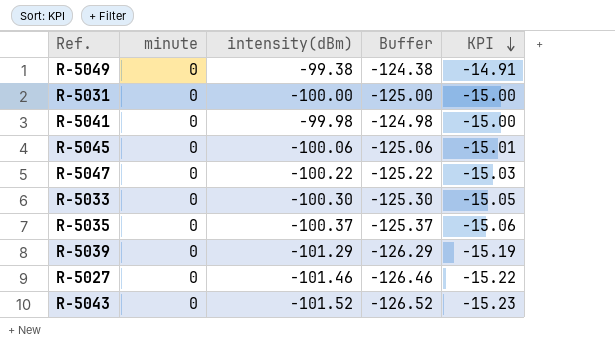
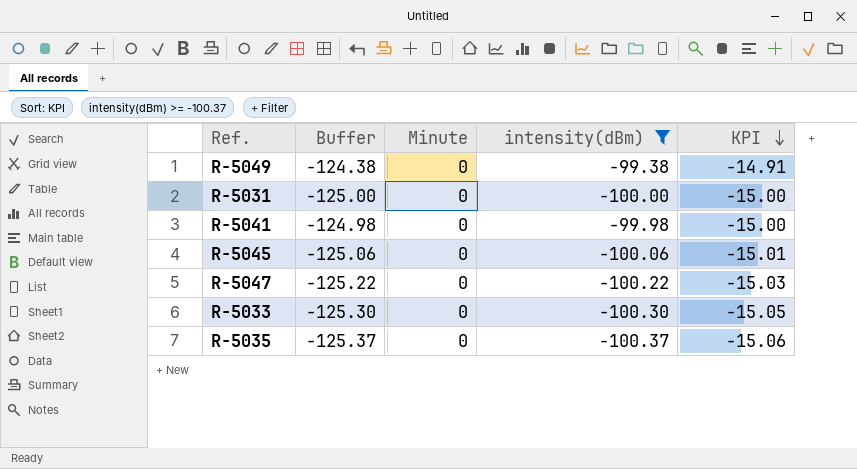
filter: none -> intensity(dBm) >= -100.37
column Buffer | position: 4 -> 2
column name: minute -> Minute

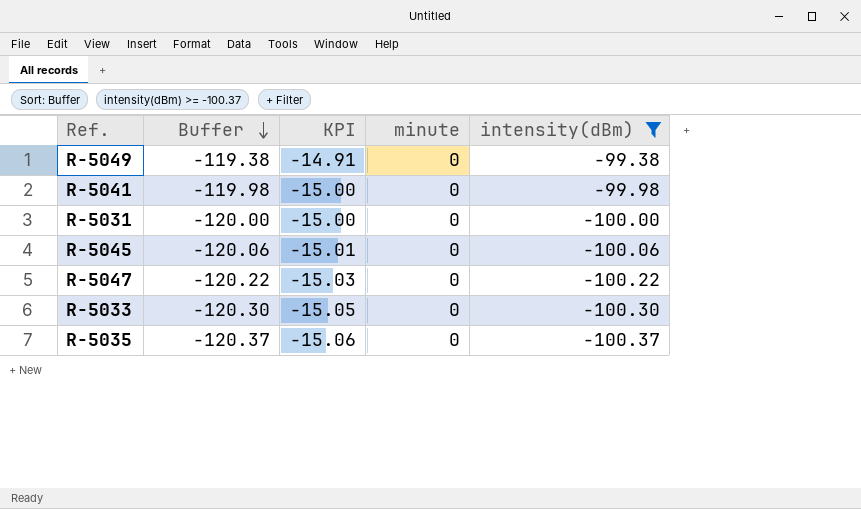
row order: KPI descending -> Buffer descending
column Buffer | formula: [intensity(dBm)] - 25 -> [intensity(dBm)] - 20
column KPI | position: 5 -> 3
column name: Minute -> minute

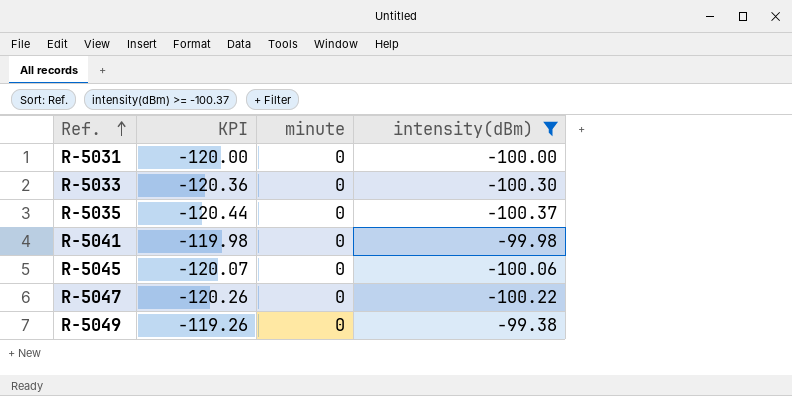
row order: Buffer descending -> Ref. ascending
column Buffer | formula: [intensity(dBm)] - 20 -> none
column KPI | formula: [intensity(dBm)] * 0.15 -> [intensity(dBm)] * 1.2

